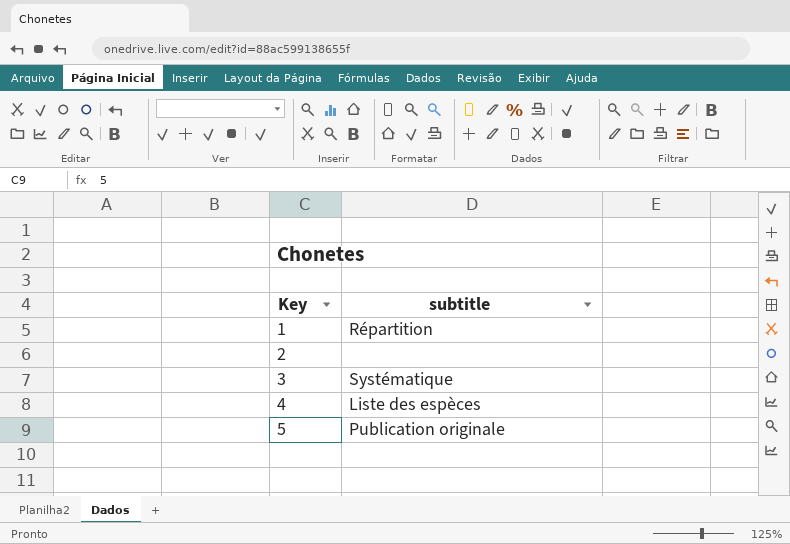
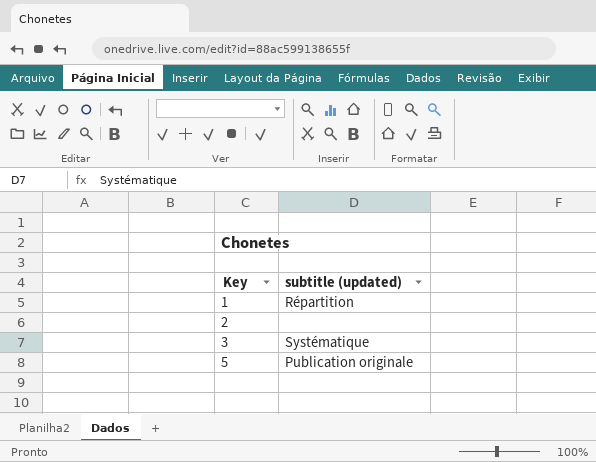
column name: subtitle -> subtitle (updated)
row 4: Liste des espèces -> none

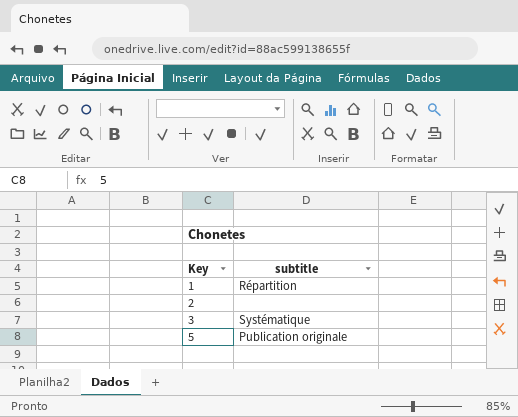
column name: subtitle (updated) -> subtitle

